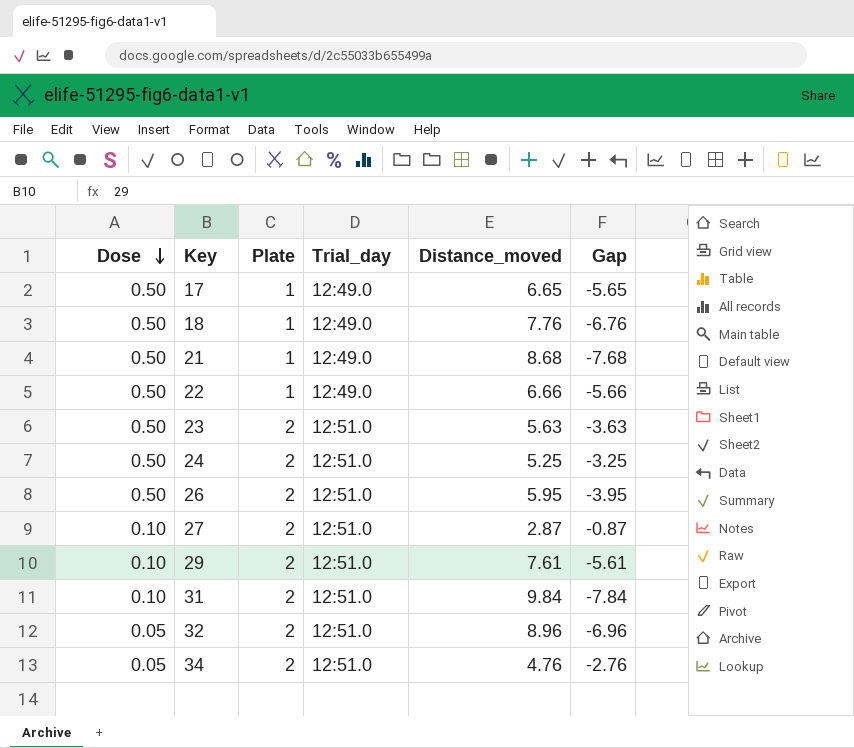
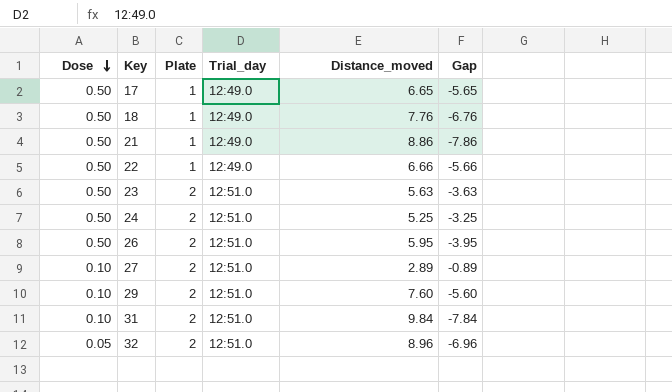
row 34: 0.05 | 2 | 12:51.0 | 4.76 | -2.76 -> none
21 | Distance_moved: 8.68 -> 8.86
21 | Gap: -7.68 -> -7.86
27 | Distance_moved: 2.87 -> 2.89
27 | Gap: -0.87 -> -0.89
29 | Distance_moved: 7.61 -> 7.60
29 | Gap: -5.61 -> -5.60

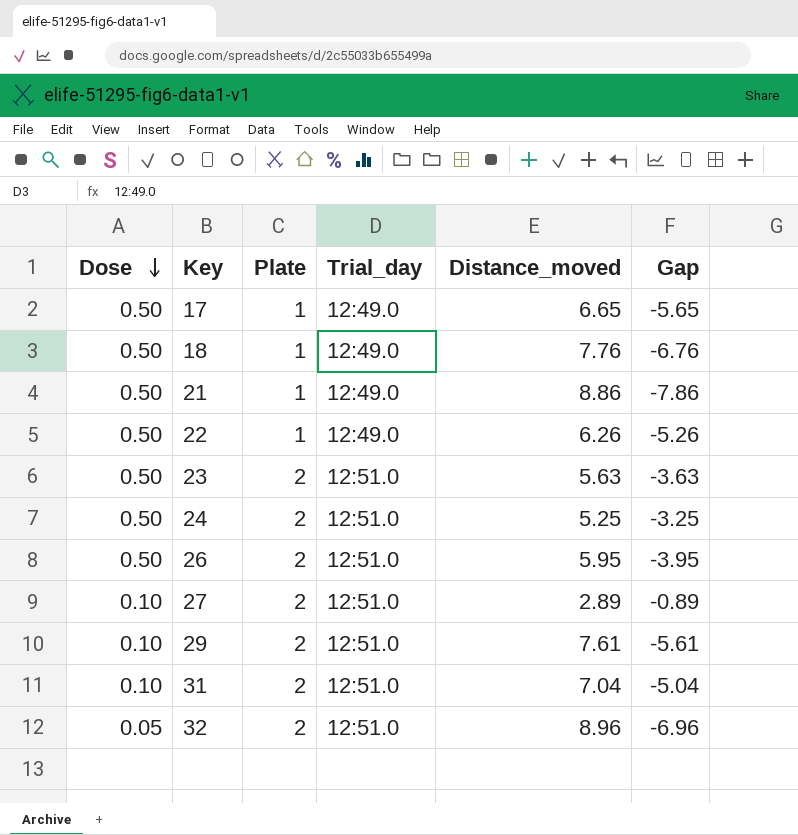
22 | Distance_moved: 6.66 -> 6.26
22 | Gap: -5.66 -> -5.26
29 | Distance_moved: 7.60 -> 7.61
29 | Gap: -5.60 -> -5.61
31 | Distance_moved: 9.84 -> 7.04
31 | Gap: -7.84 -> -5.04

